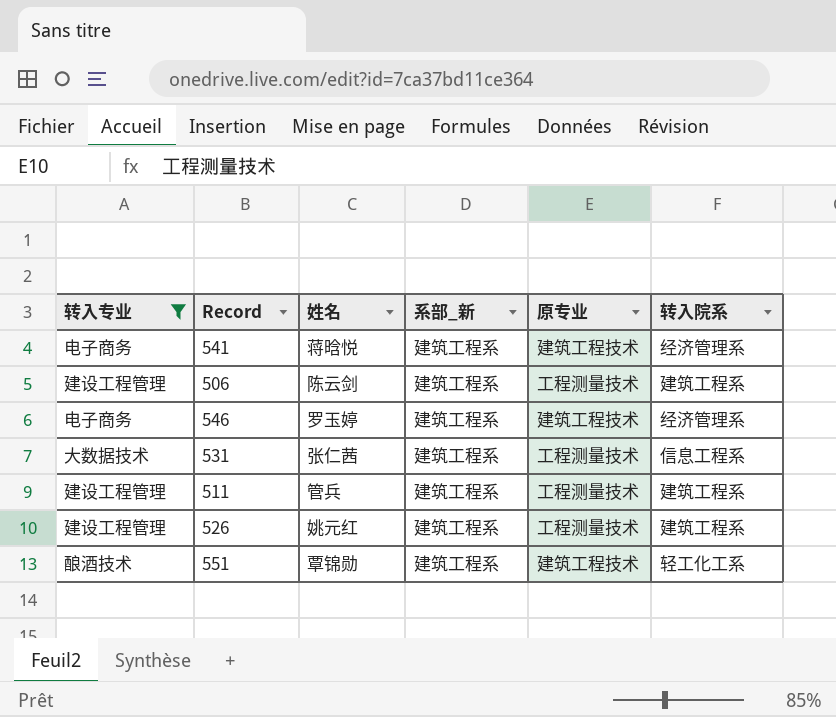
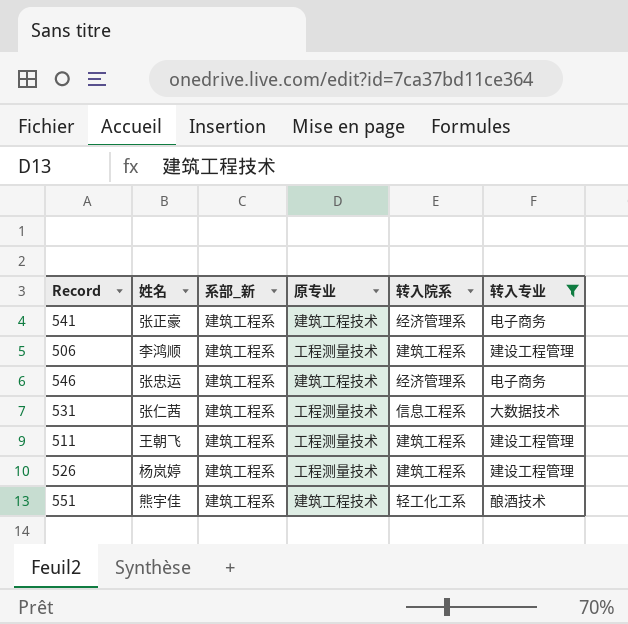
column 转入专业 | position: 1 -> 6
541 | 姓名: 蒋晗悦 -> 张正豪
506 | 姓名: 陈云剑 -> 李鸿顺
546 | 姓名: 罗玉婷 -> 张忠运
511 | 姓名: 管兵 -> 王朝飞
526 | 姓名: 姚元红 -> 杨岚婷
551 | 姓名: 覃锦勋 -> 熊宇佳

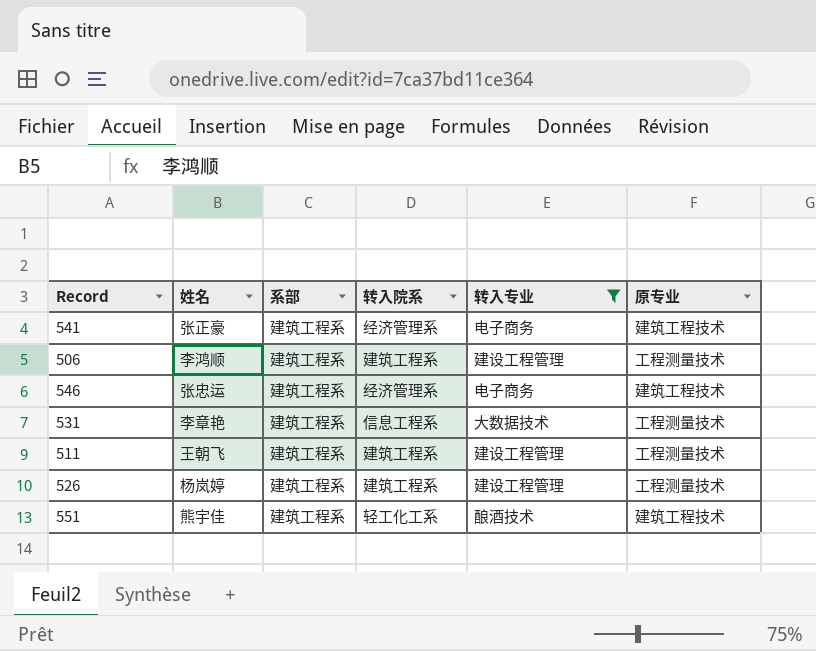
column name: 系部_新 -> 系部
column 原专业 | position: 4 -> 6
531 | 姓名: 张仁茜 -> 李章艳

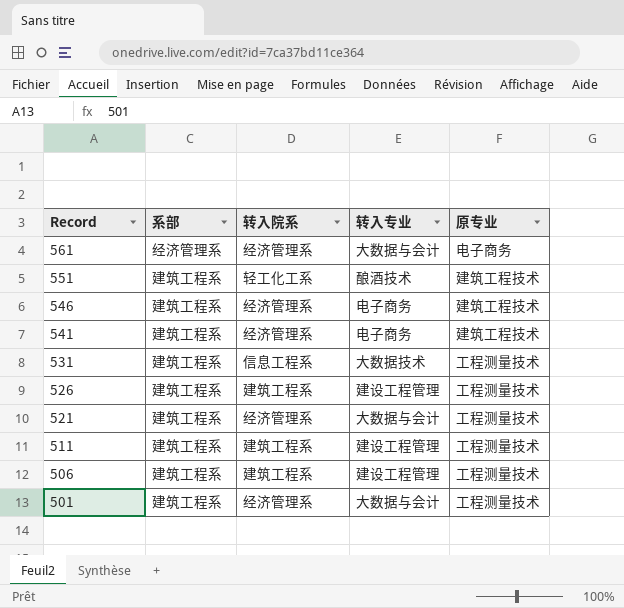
filter: 转入专业 != 大数据与会计 -> none
row order: none -> Record descending
column 姓名 | position: 2 -> none

